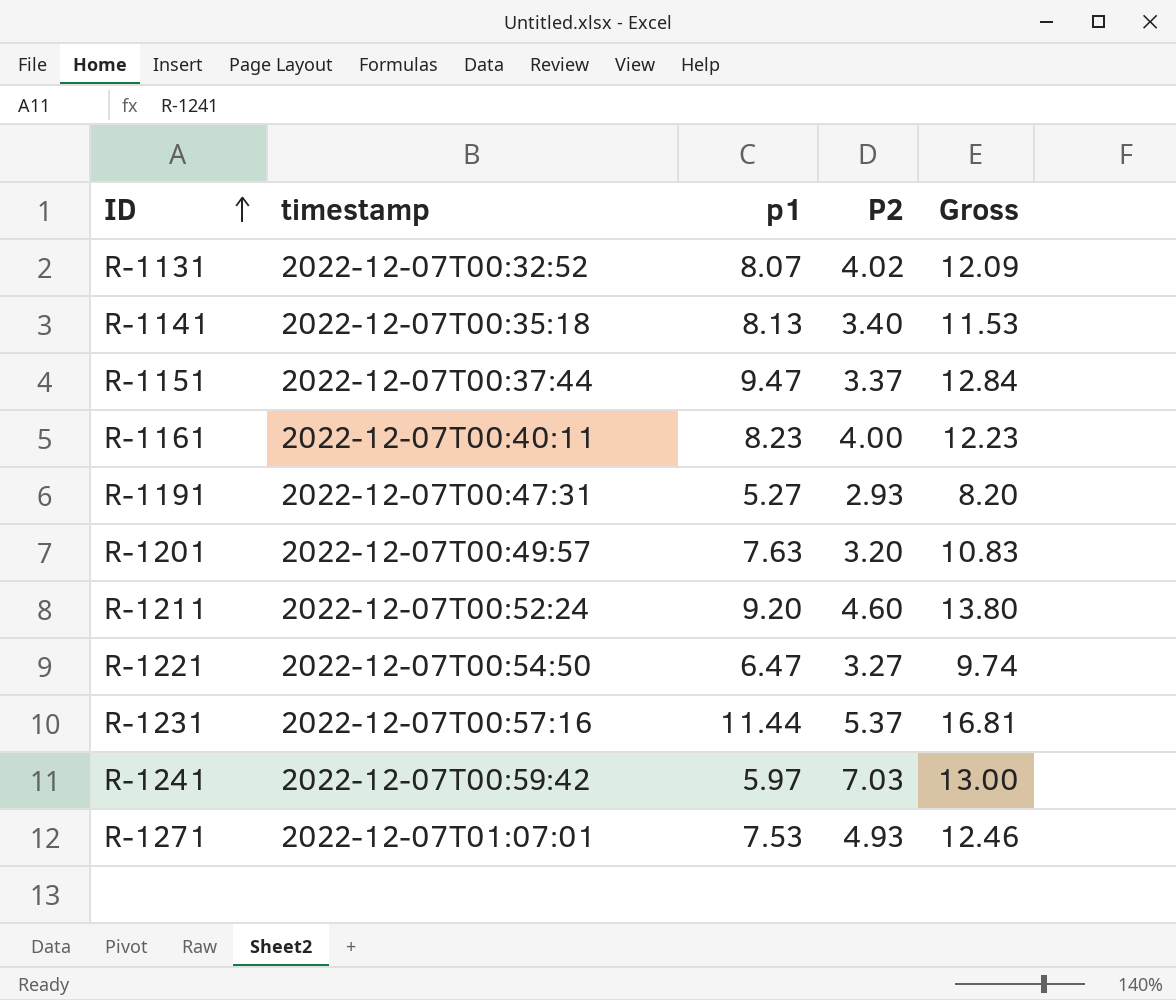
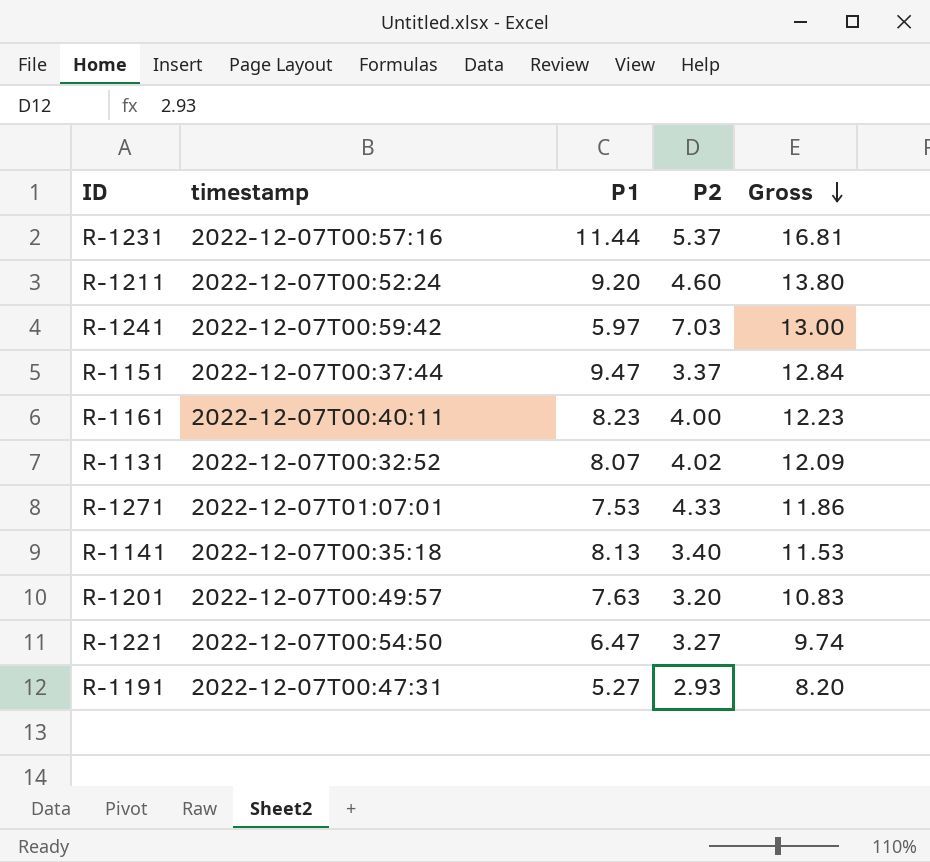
row order: ID ascending -> Gross descending
column name: p1 -> P1
R-1271 | P2: 4.93 -> 4.33
R-1271 | Gross: 12.46 -> 11.86

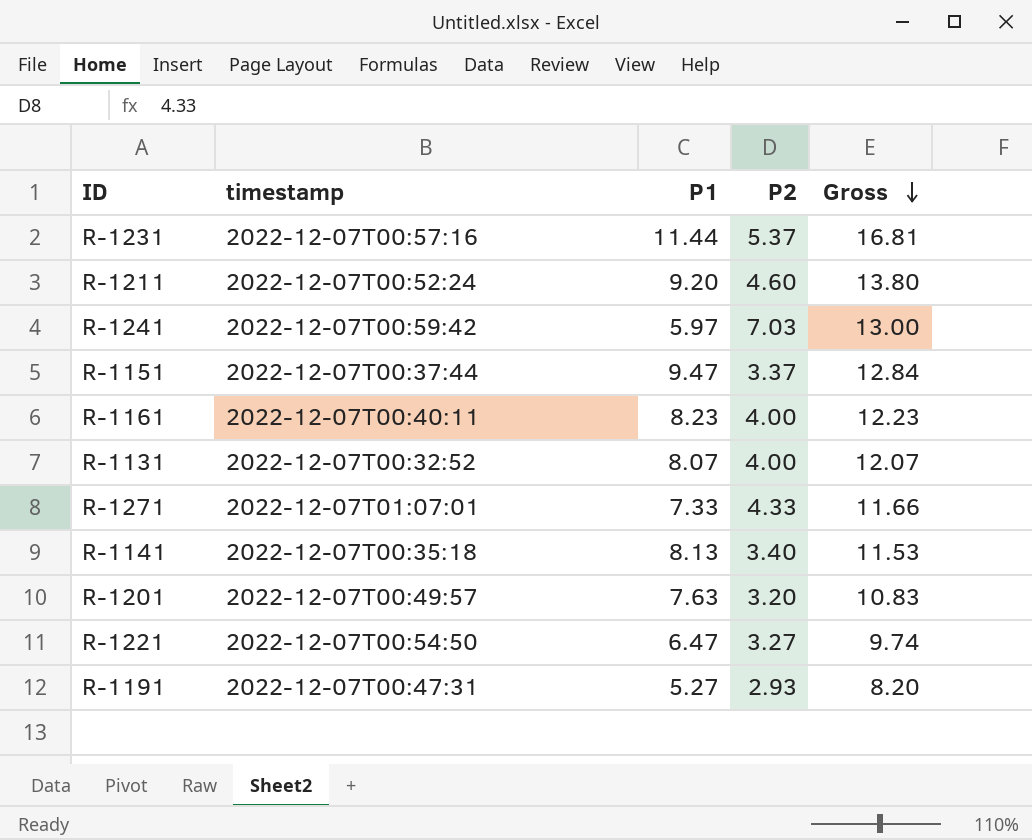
R-1131 | P2: 4.02 -> 4.00
R-1131 | Gross: 12.09 -> 12.07
R-1271 | P1: 7.53 -> 7.33
R-1271 | Gross: 11.86 -> 11.66

